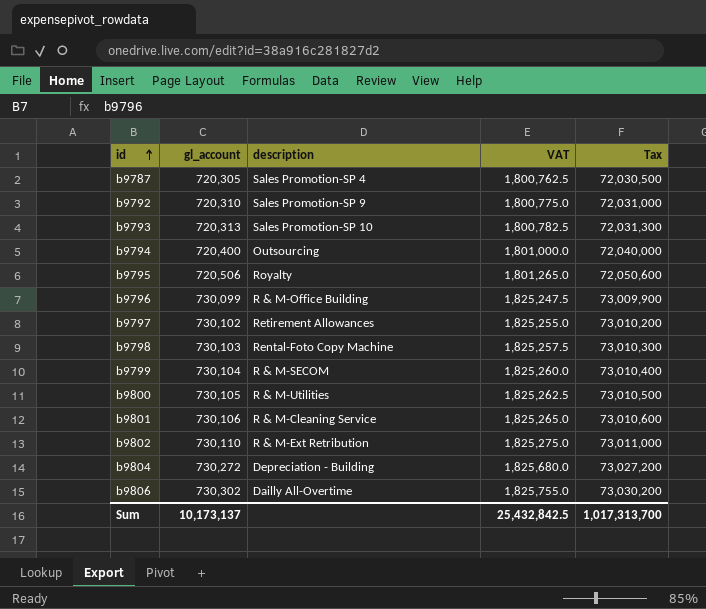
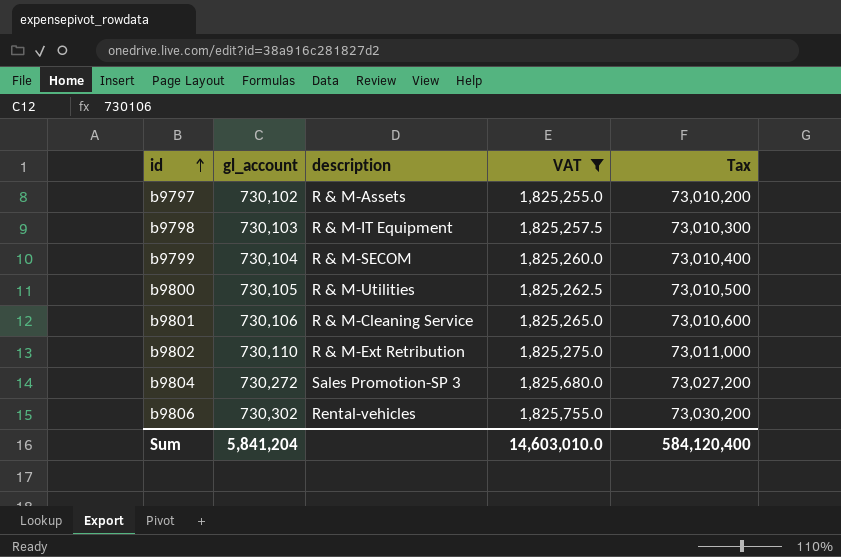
filter: none -> VAT >= 1,825,255.0
b9797 | description: Retirement Allowances -> R & M-Assets
b9798 | description: Rental-Foto Copy Machine -> R & M-IT Equipment
b9804 | description: Depreciation - Building -> Sales Promotion-SP 3
b9806 | description: Dailly All-Overtime -> Rental-vehicles
Sum | gl_account: 10,173,137 -> 5,841,204
Sum | VAT: 25,432,842.5 -> 14,603,010.0
Sum | Tax: 1,017,313,700 -> 584,120,400

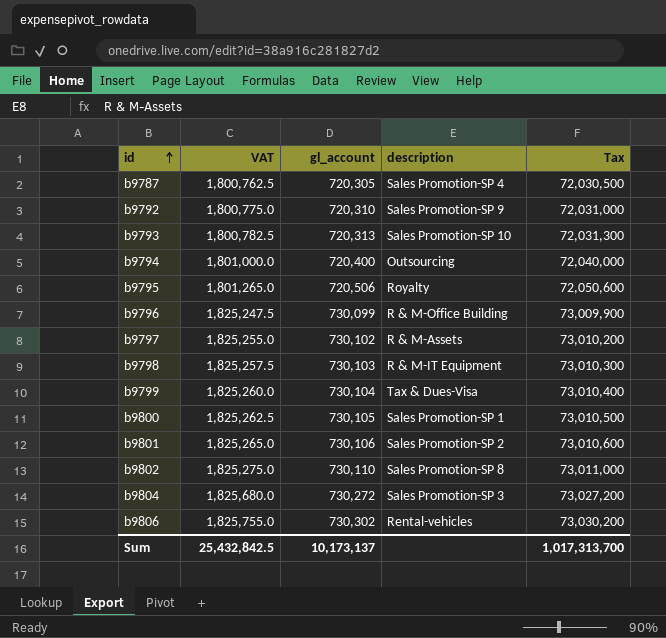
filter: VAT >= 1,825,255.0 -> none
column VAT | position: 4 -> 2
b9799 | description: R & M-SECOM -> Tax & Dues-Visa
b9800 | description: R & M-Utilities -> Sales Promotion-SP 1
b9801 | description: R & M-Cleaning Service -> Sales Promotion-SP 2
b9802 | description: R & M-Ext Retribution -> Sales Promotion-SP 8
Sum | VAT: 14,603,010.0 -> 25,432,842.5
Sum | gl_account: 5,841,204 -> 10,173,137
Sum | Tax: 584,120,400 -> 1,017,313,700

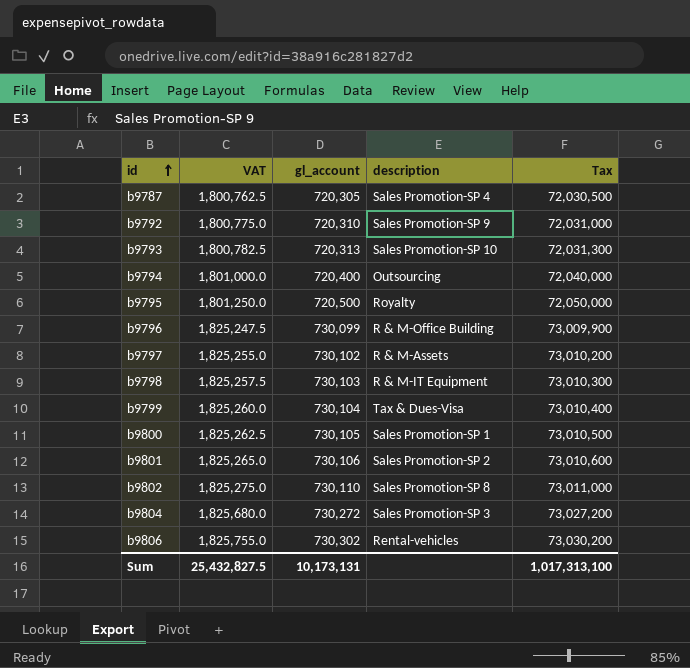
b9795 | VAT: 1,801,265.0 -> 1,801,250.0
b9795 | gl_account: 720,506 -> 720,500
b9795 | Tax: 72,050,600 -> 72,050,000
Sum | VAT: 25,432,842.5 -> 25,432,827.5
Sum | gl_account: 10,173,137 -> 10,173,131
Sum | Tax: 1,017,313,700 -> 1,017,313,100

